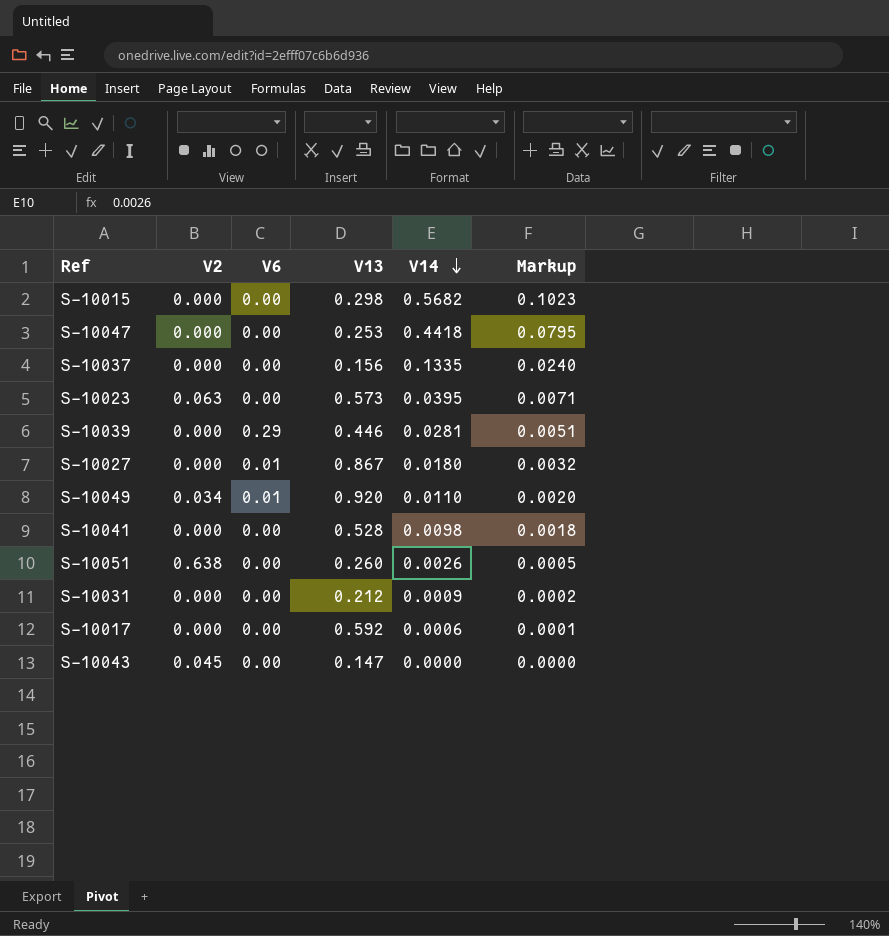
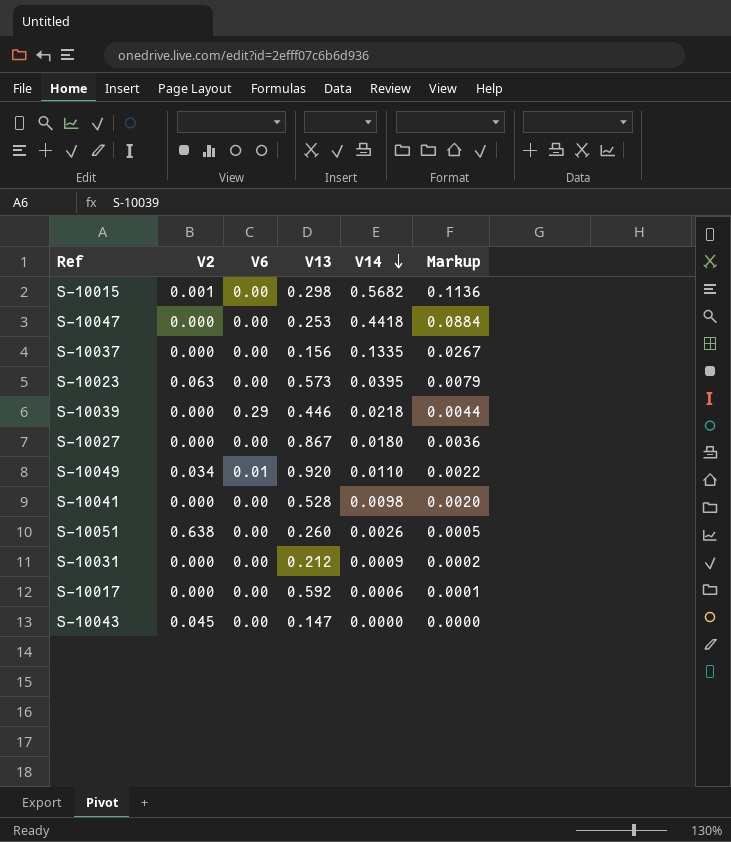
column Markup | formula: [V14] * 0.18 -> [V14] * 0.2
S-10015 | V2: 0.000 -> 0.001
S-10039 | V14: 0.0281 -> 0.0218
S-10027 | V6: 0.01 -> 0.00

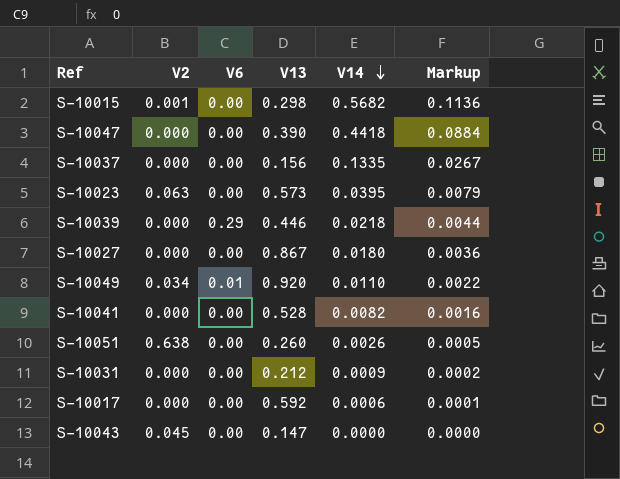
S-10047 | V13: 0.253 -> 0.390
S-10041 | V14: 0.0098 -> 0.0082
S-10041 | Markup: 0.0020 -> 0.0016

